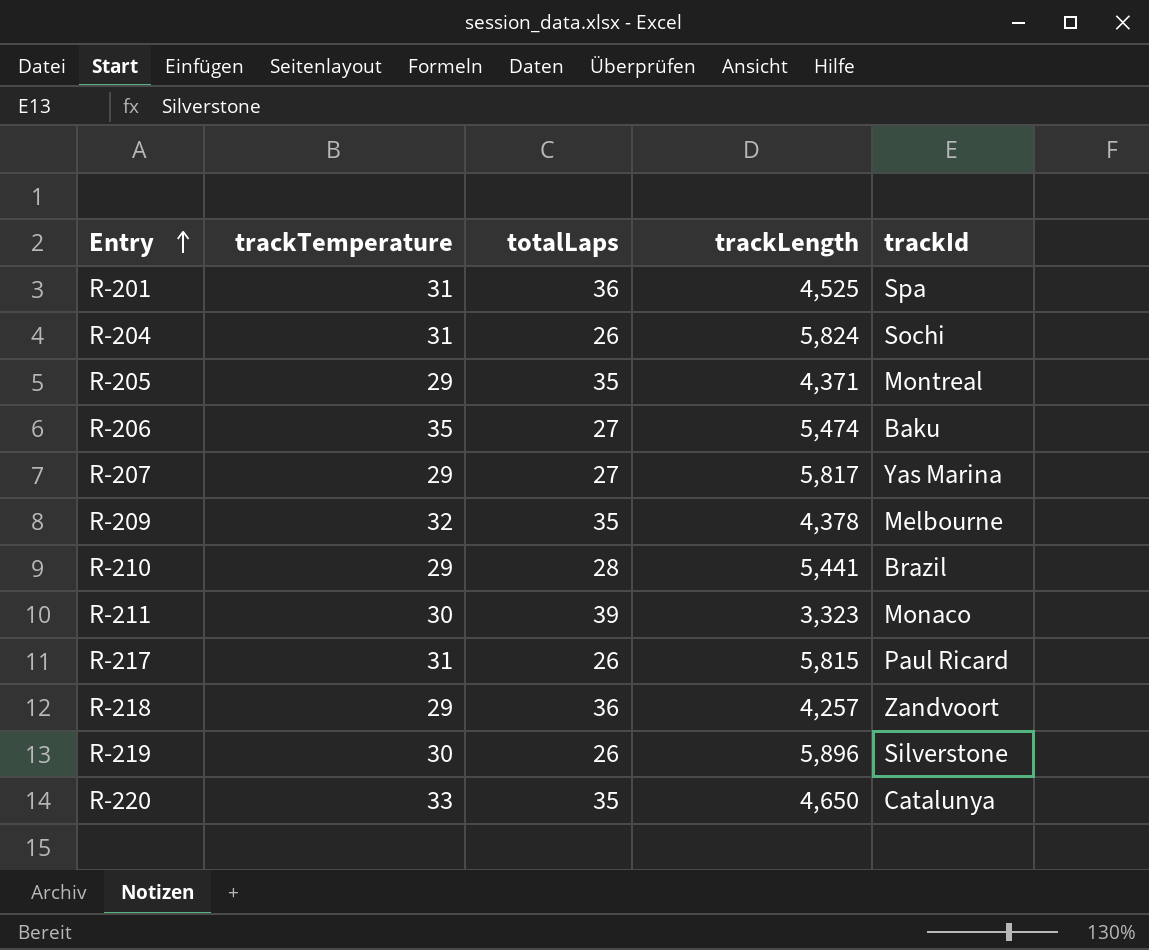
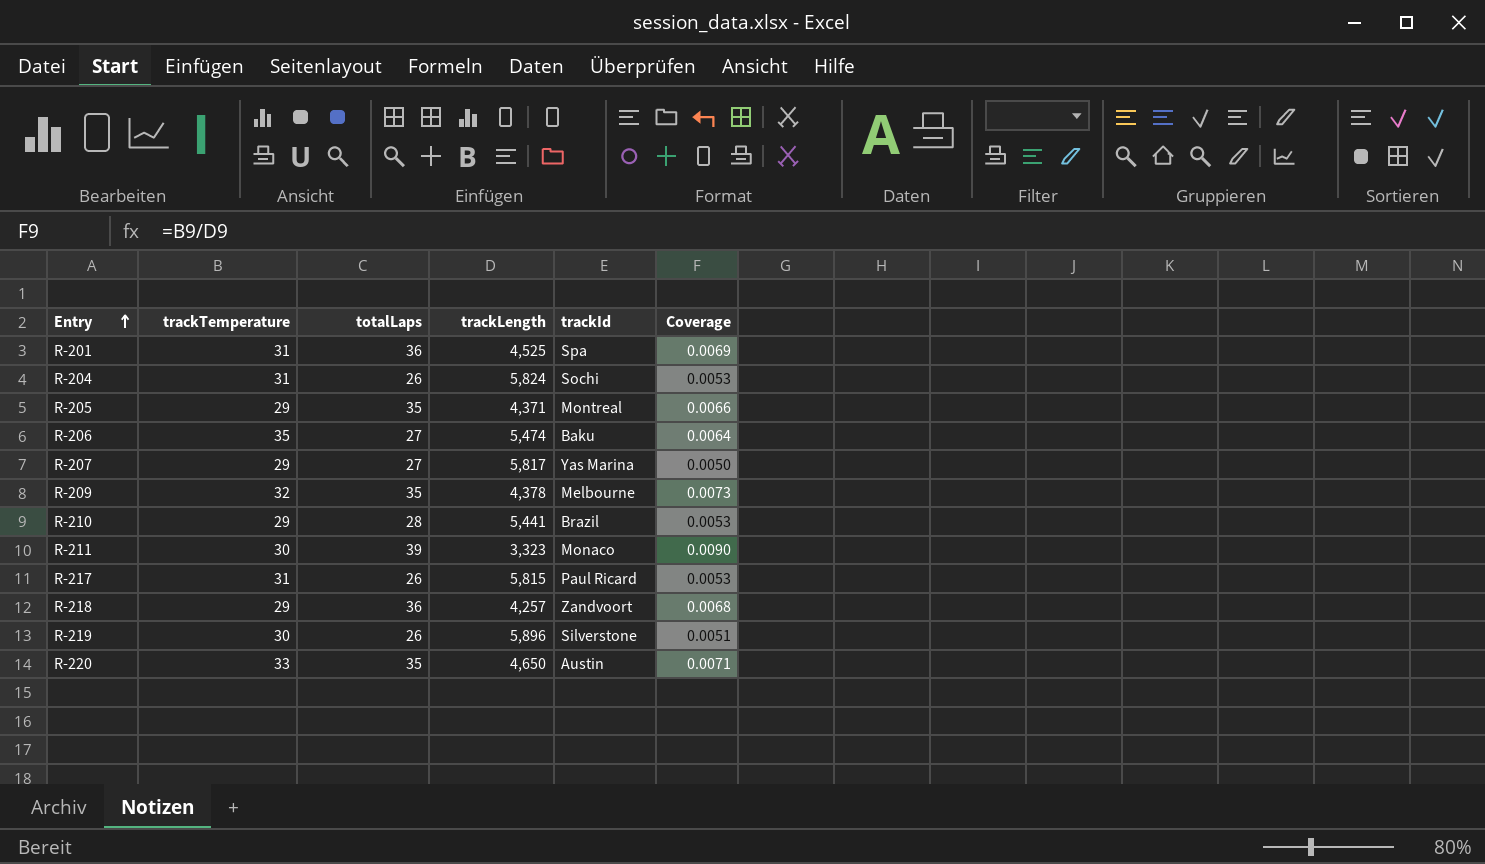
column Coverage | formula: none -> [trackTemperature] / [trackLength]
R-220 | trackId: Catalunya -> Austin

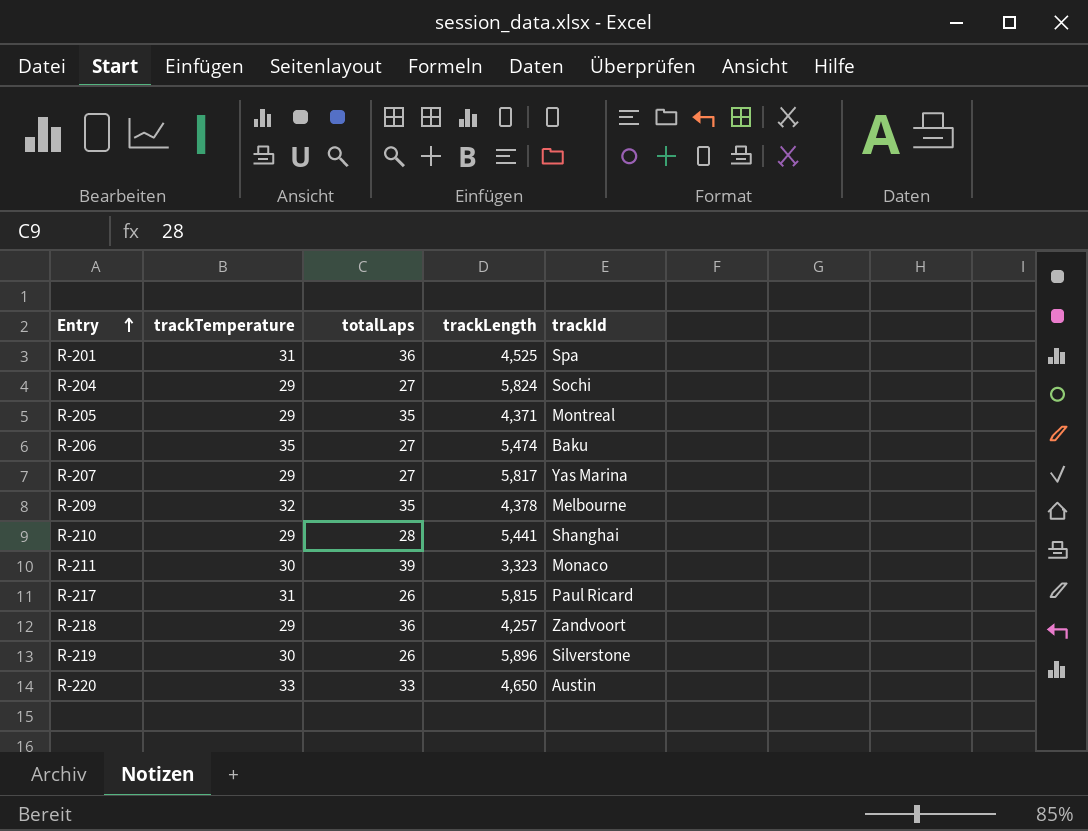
column Coverage | formula: [trackTemperature] / [trackLength] -> none
R-204 | trackTemperature: 31 -> 29
R-204 | totalLaps: 26 -> 27
R-210 | trackId: Brazil -> Shanghai
R-220 | totalLaps: 35 -> 33

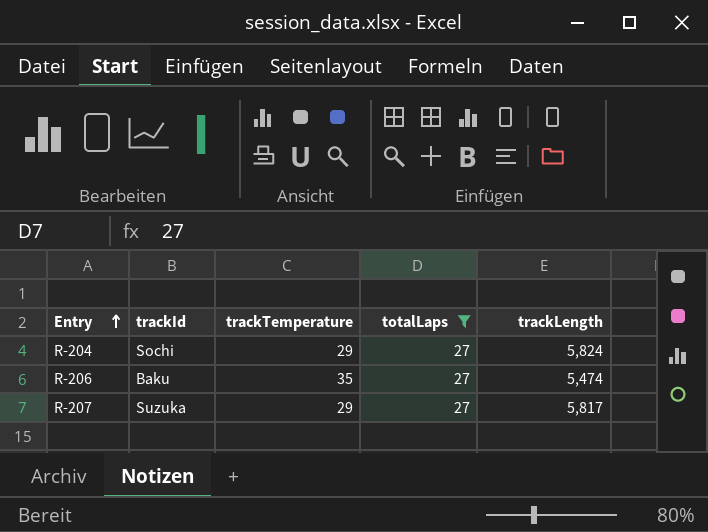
filter: none -> totalLaps = 27
column trackId | position: 5 -> 2
R-207 | trackId: Yas Marina -> Suzuka

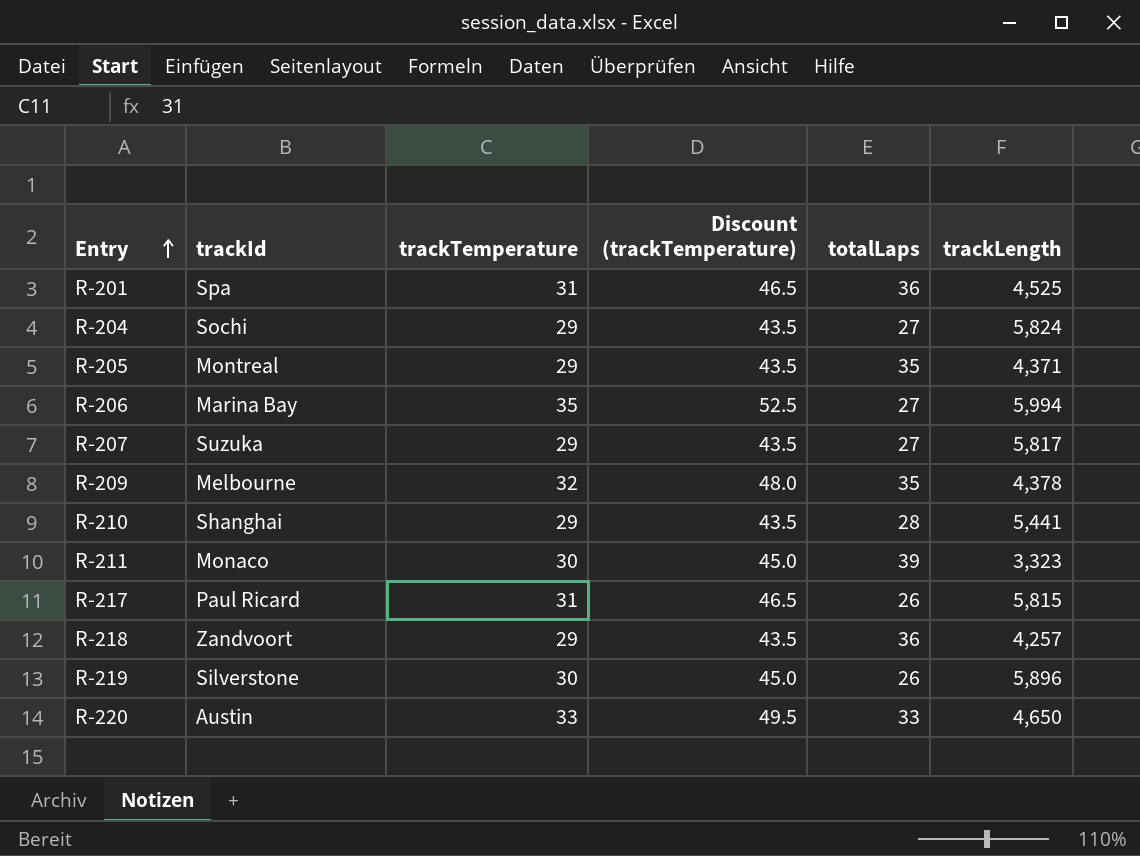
filter: totalLaps = 27 -> none
column Discount (trackTemperature) | formula: none -> [trackTemperature] * 1.5
R-206 | trackId: Baku -> Marina Bay
R-206 | trackLength: 5,474 -> 5,994

